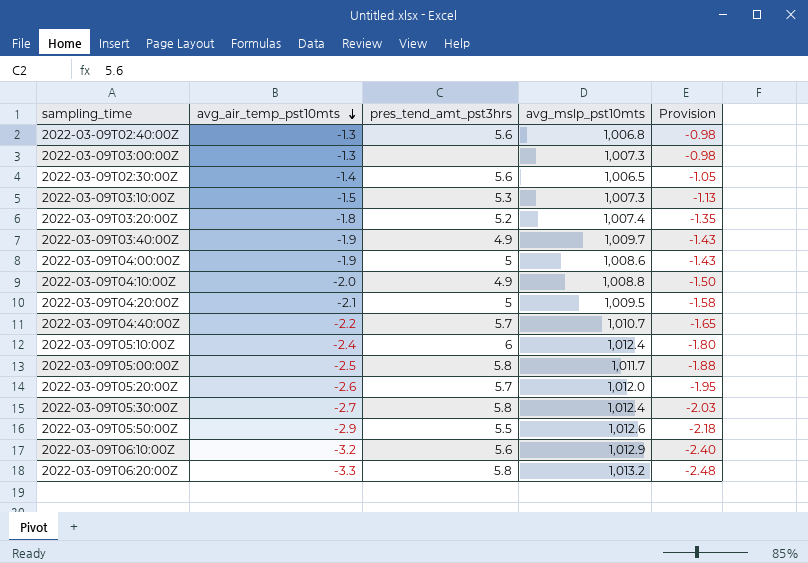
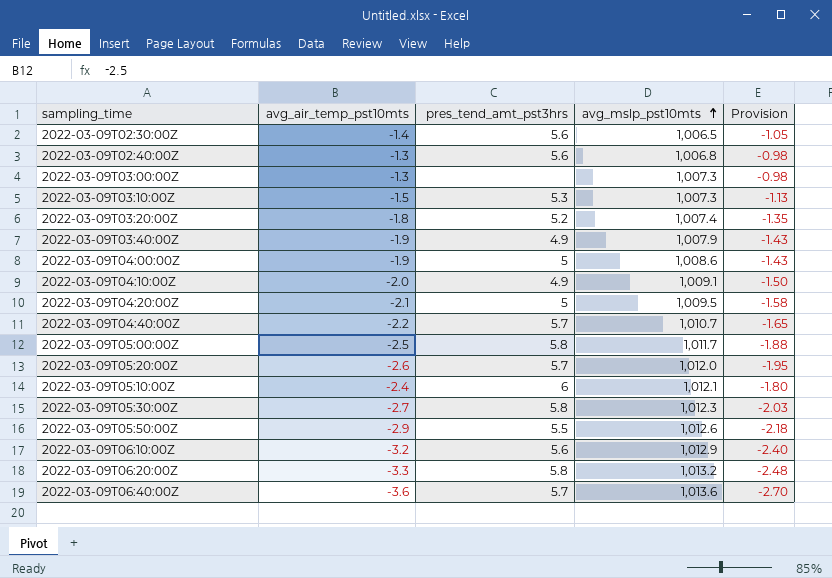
row order: avg_air_temp_pst10mts descending -> avg_mslp_pst10mts ascending
2022-03-09T03:40:00Z | avg_mslp_pst10mts: 1,009.7 -> 1,007.9
2022-03-09T04:10:00Z | avg_mslp_pst10mts: 1,008.8 -> 1,009.1
2022-03-09T05:10:00Z | avg_mslp_pst10mts: 1,012.4 -> 1,012.1
2022-03-09T05:30:00Z | avg_mslp_pst10mts: 1,012.4 -> 1,012.3
row 2022-03-09T06:40:00Z: none -> -3.6 | 5.7 | 1,013.6 | -2.70

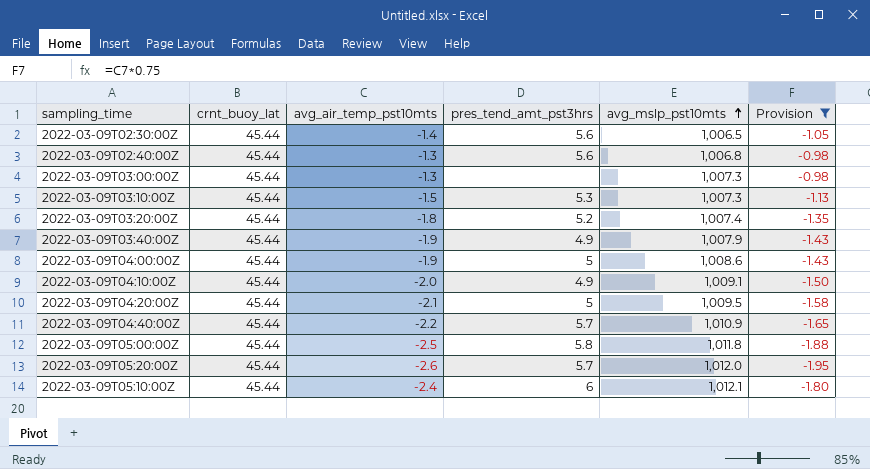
filter: none -> Provision >= -1.95
column crnt_buoy_lat | position: none -> 2
2022-03-09T04:40:00Z | avg_mslp_pst10mts: 1,010.7 -> 1,010.9
2022-03-09T05:00:00Z | avg_mslp_pst10mts: 1,011.7 -> 1,011.8

